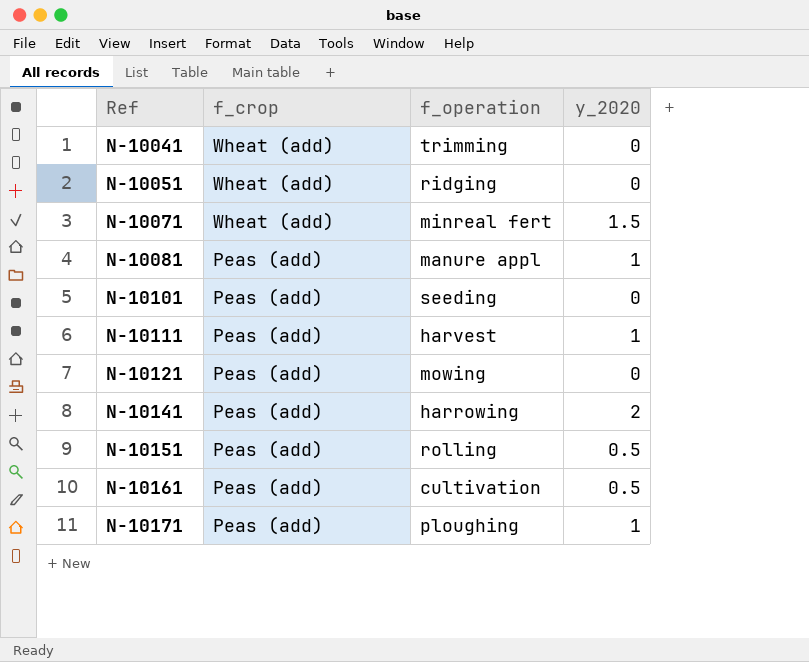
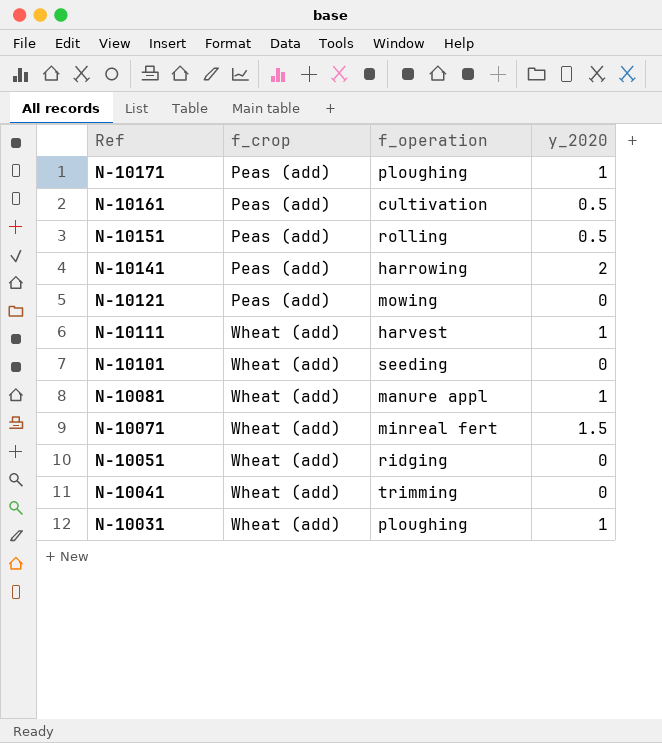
row order: Ref ascending -> Ref descending
N-10111 | f_crop: Peas (add) -> Wheat (add)
N-10101 | f_crop: Peas (add) -> Wheat (add)
N-10081 | f_crop: Peas (add) -> Wheat (add)
row N-10031: none -> Wheat (add) | ploughing | 1

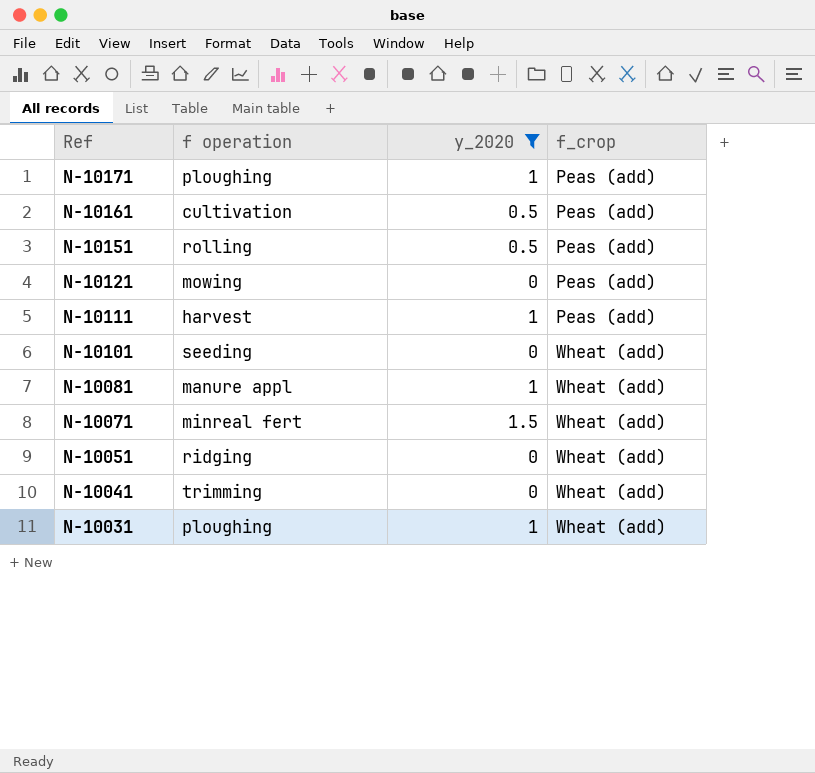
filter: none -> y_2020 != 2
column name: f_operation -> f operation
column f_crop | position: 2 -> 4
N-10111 | f_crop: Wheat (add) -> Peas (add)

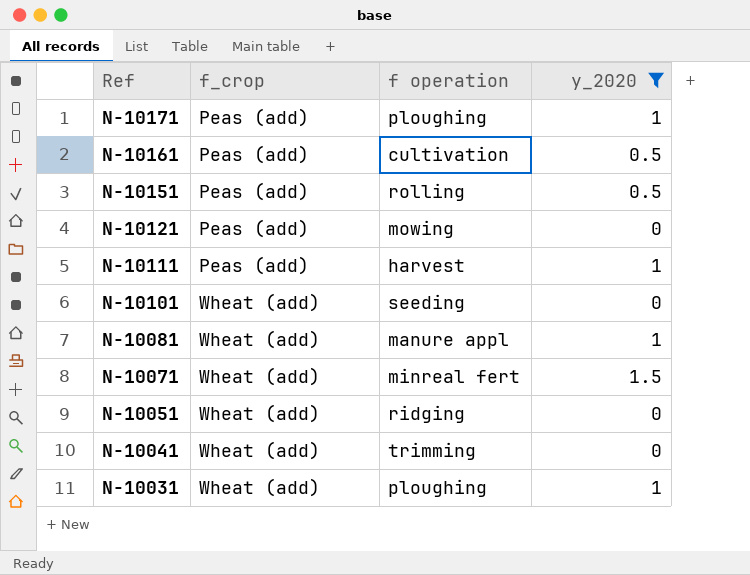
column f_crop | position: 4 -> 2

